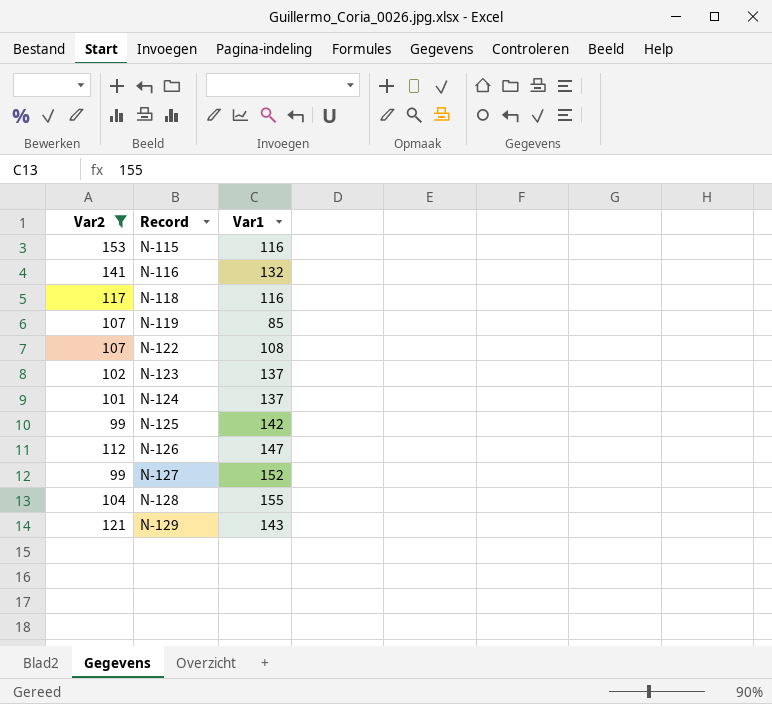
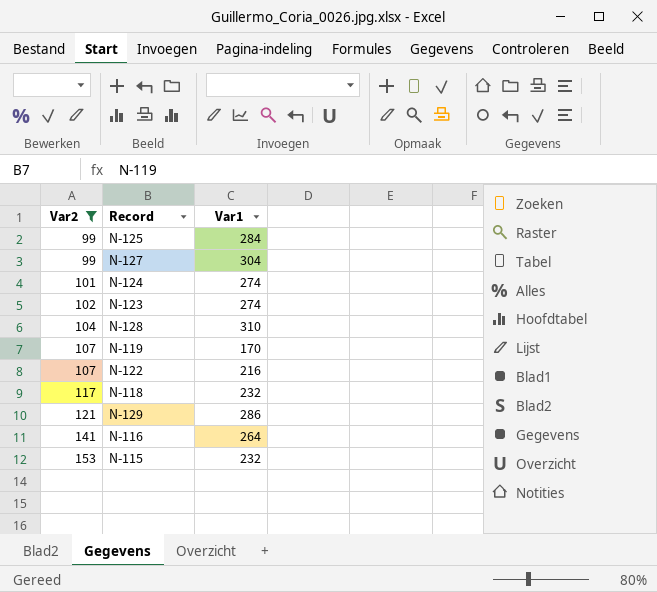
row order: Record ascending -> Var2 ascending
row N-126: 112 | 147 -> none
N-125 | Var1: 142 -> 284
N-127 | Var1: 152 -> 304
N-124 | Var1: 137 -> 274
N-123 | Var1: 137 -> 274
N-128 | Var1: 155 -> 310
N-119 | Var1: 85 -> 170
N-122 | Var1: 108 -> 216
N-118 | Var1: 116 -> 232
N-129 | Var1: 143 -> 286
N-116 | Var1: 132 -> 264
N-115 | Var1: 116 -> 232

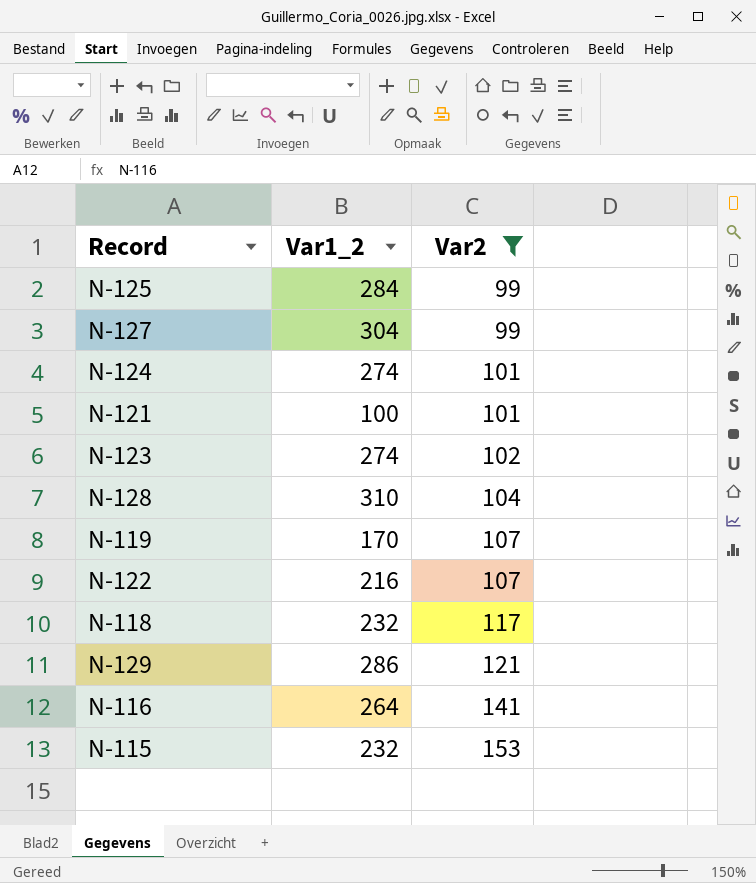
column name: Var1 -> Var1_2
column Var2 | position: 1 -> 3
row N-121: none -> 100 | 101

